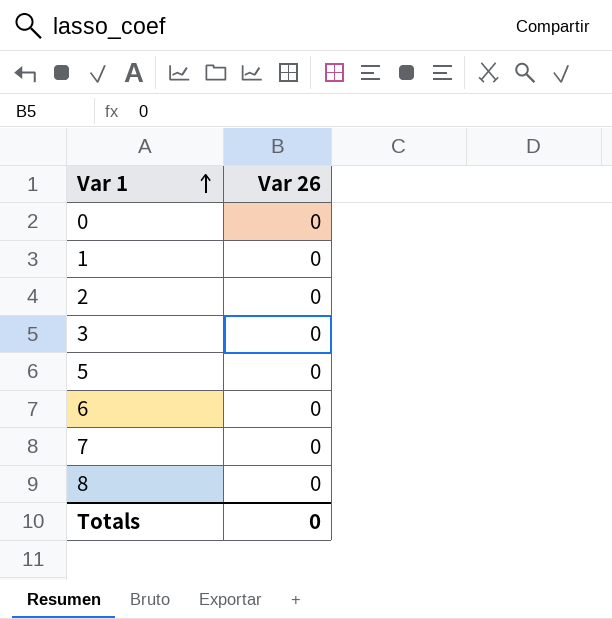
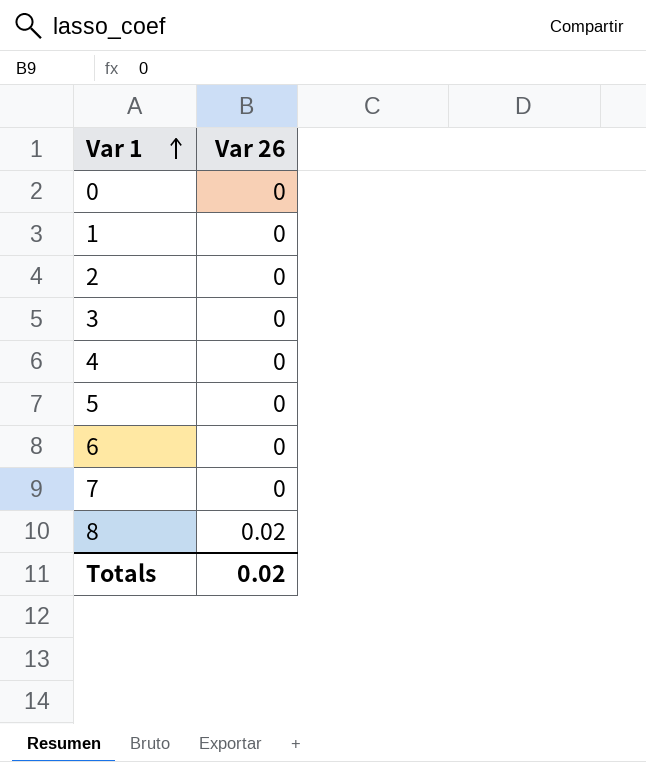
row 4: none -> 0
8 | Var 26: 0 -> 0.02
Totals | Var 26: 0 -> 0.02

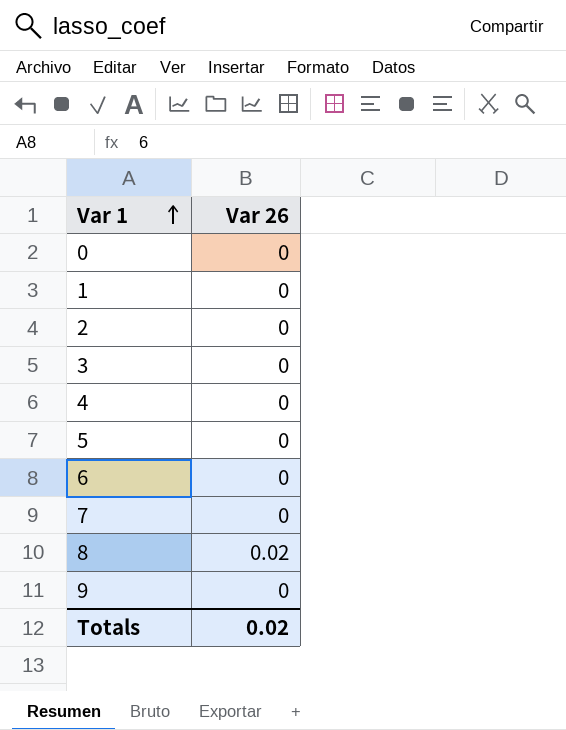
row 9: none -> 0

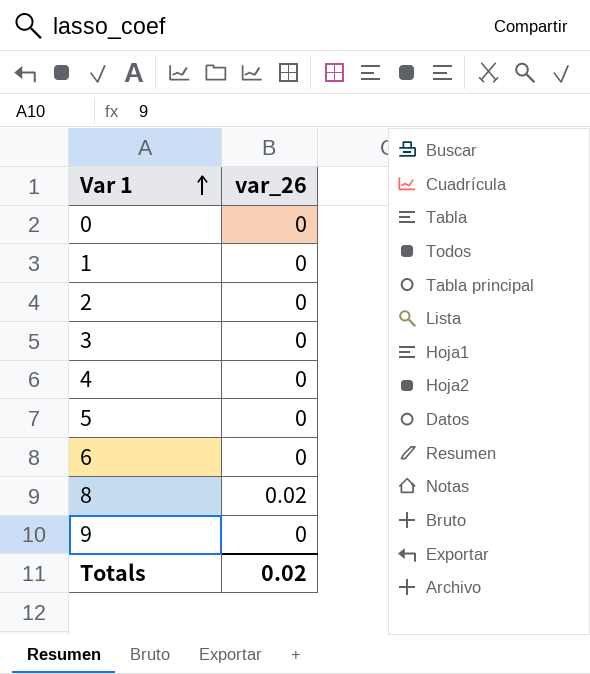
column name: Var 26 -> var_26
row 7: 0 -> none

